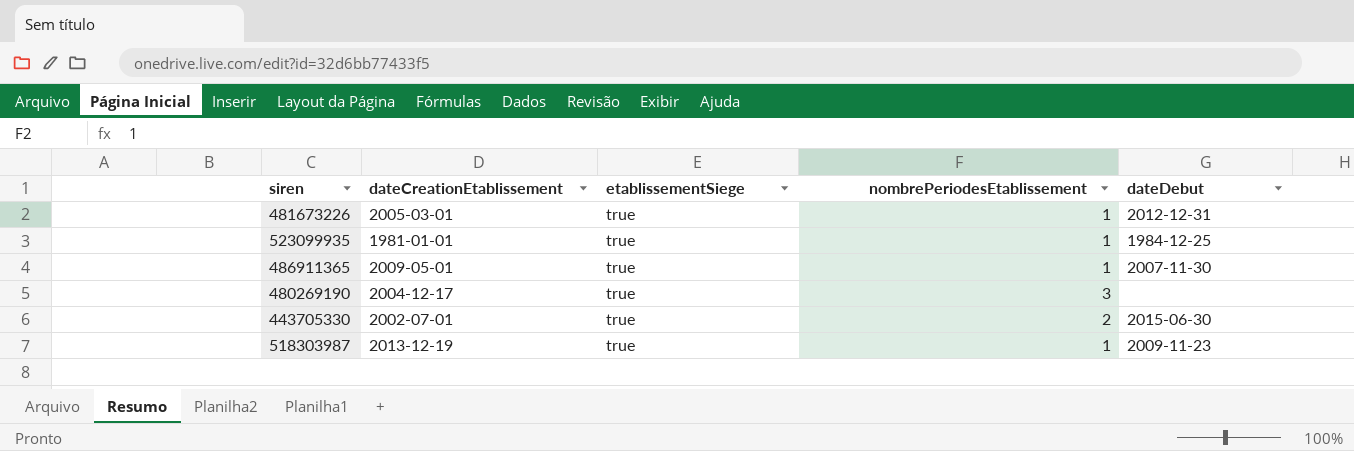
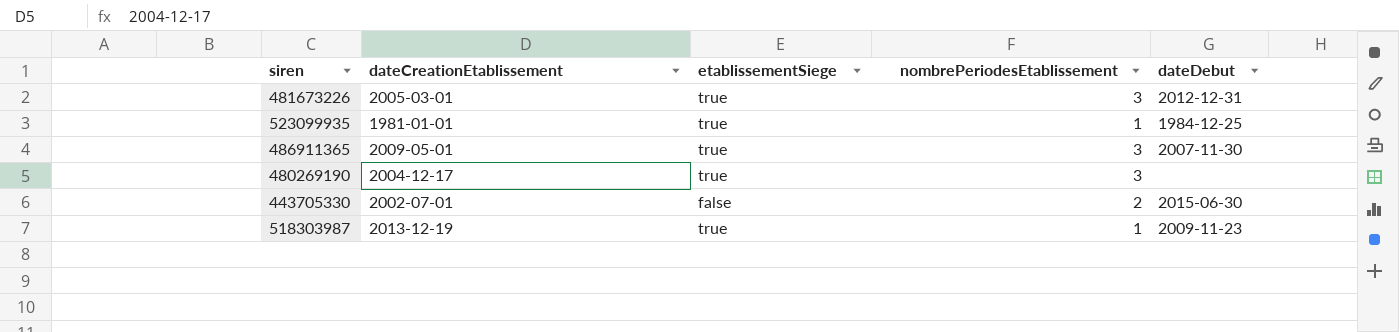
481673226 | nombrePeriodesEtablissement: 1 -> 3
486911365 | nombrePeriodesEtablissement: 1 -> 3
443705330 | etablissementSiege: true -> false

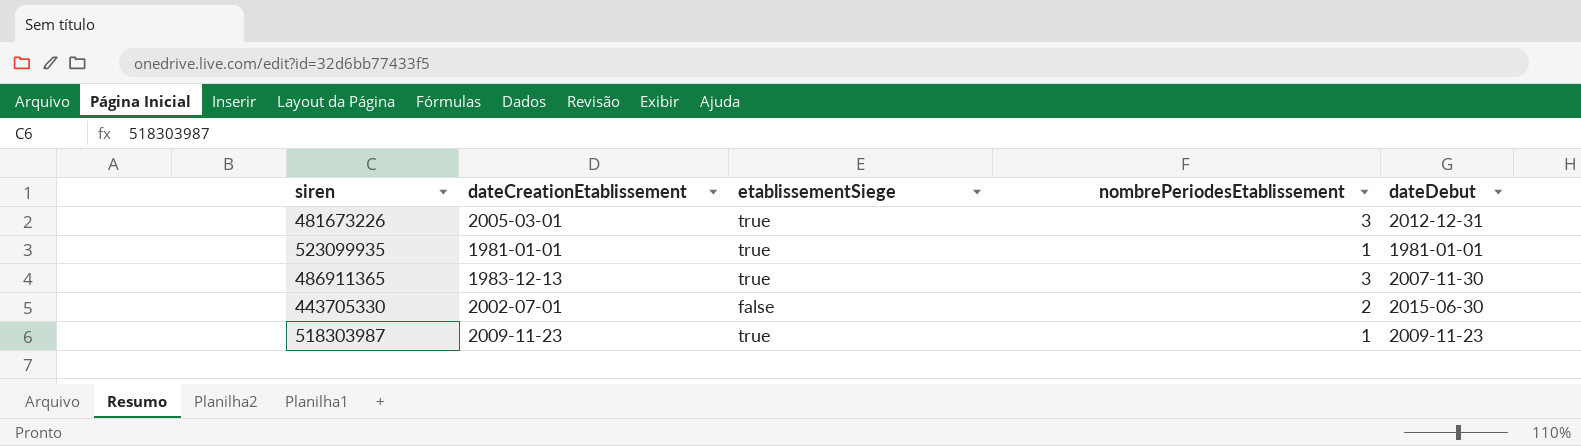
row 480269190: 2004-12-17 | true | 3 | none -> none
523099935 | dateDebut: 1984-12-25 -> 1981-01-01
486911365 | dateCreationEtablissement: 2009-05-01 -> 1983-12-13
518303987 | dateCreationEtablissement: 2013-12-19 -> 2009-11-23

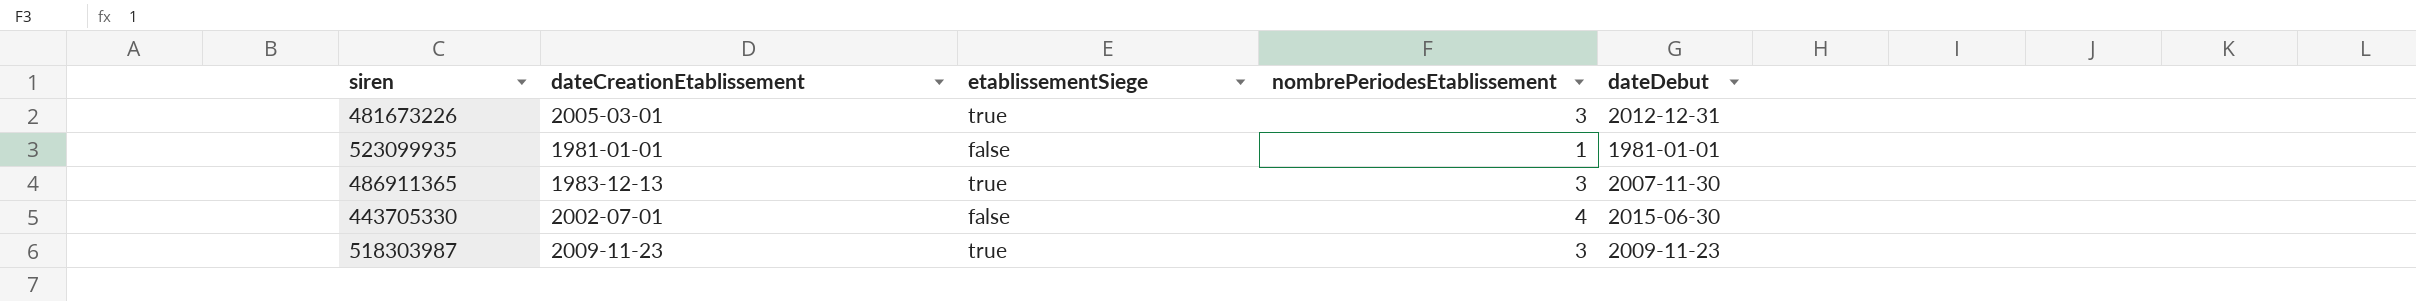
523099935 | etablissementSiege: true -> false
443705330 | nombrePeriodesEtablissement: 2 -> 4
518303987 | nombrePeriodesEtablissement: 1 -> 3

